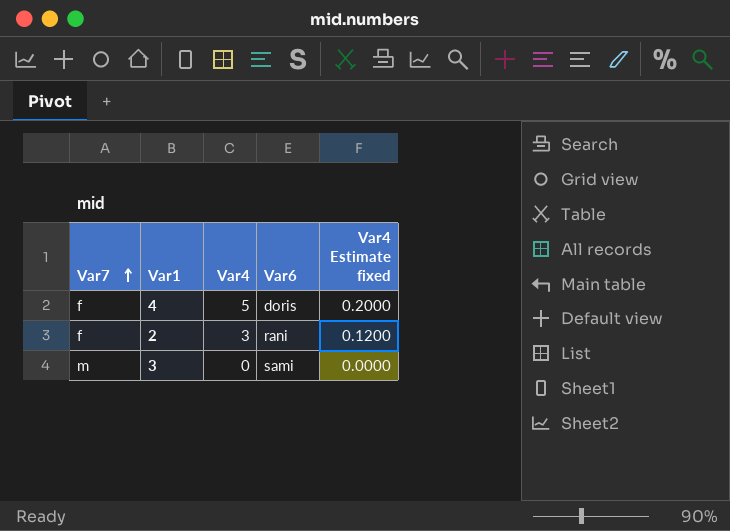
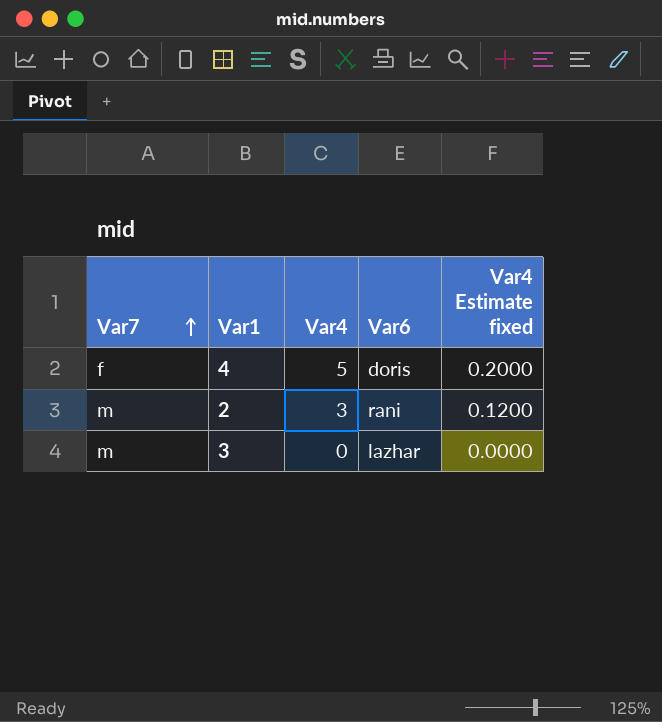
2 | Var7: f -> m
3 | Var6: sami -> lazhar

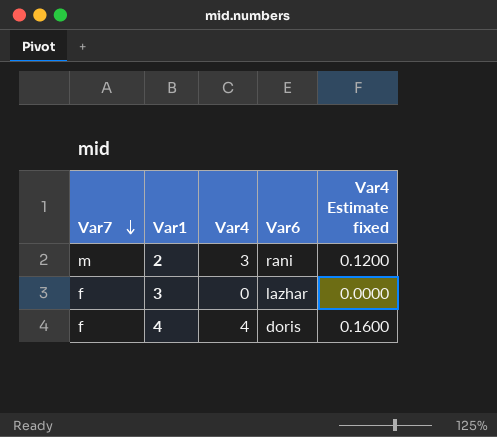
row order: Var7 ascending -> Var7 descending
3 | Var7: m -> f
4 | Var4: 5 -> 4
4 | Var4 Estimate fixed: 0.2000 -> 0.1600

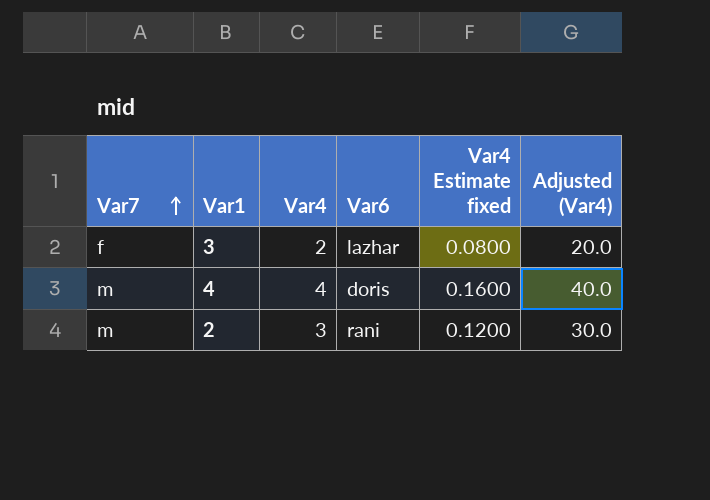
row order: Var7 descending -> Var7 ascending
column Adjusted (Var4) | formula: none -> [Var4] * 10
3 | Var4: 0 -> 2
3 | Var4 Estimate fixed: 0.0000 -> 0.0800
4 | Var7: f -> m

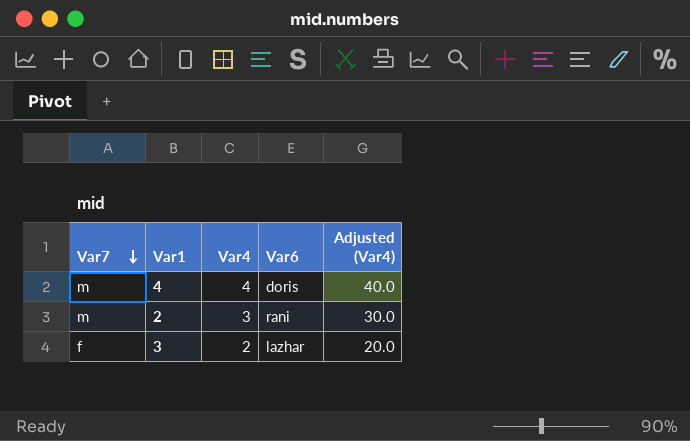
row order: Var7 ascending -> Var7 descending
column Var4 Estimate fixed | formula: [Var4] * 0.04 -> none

